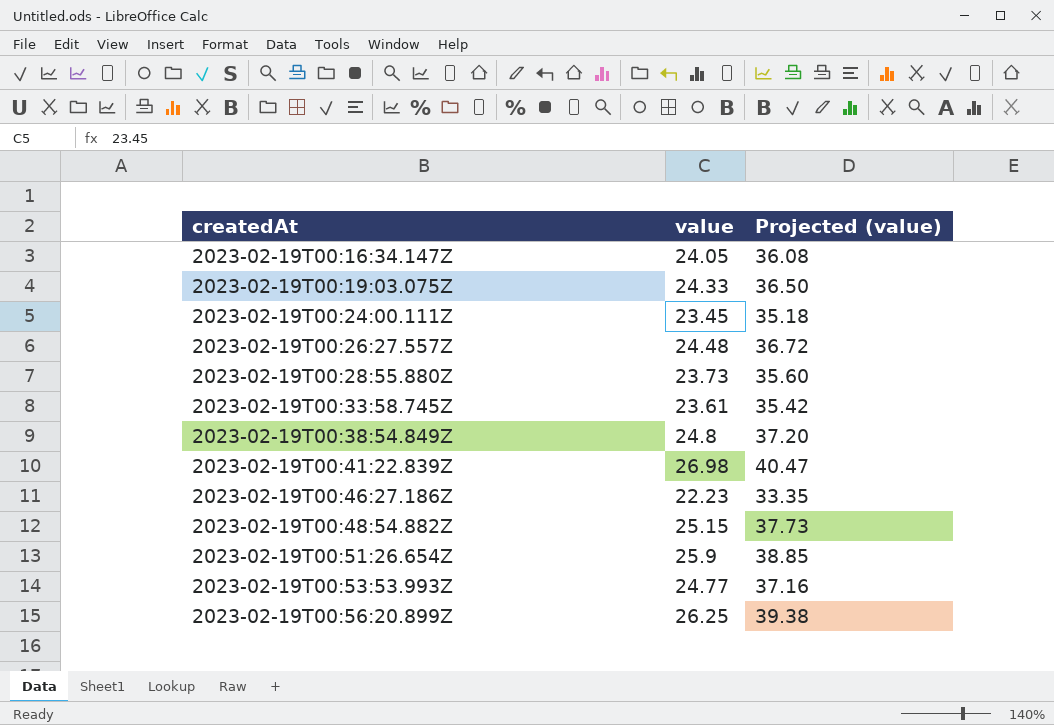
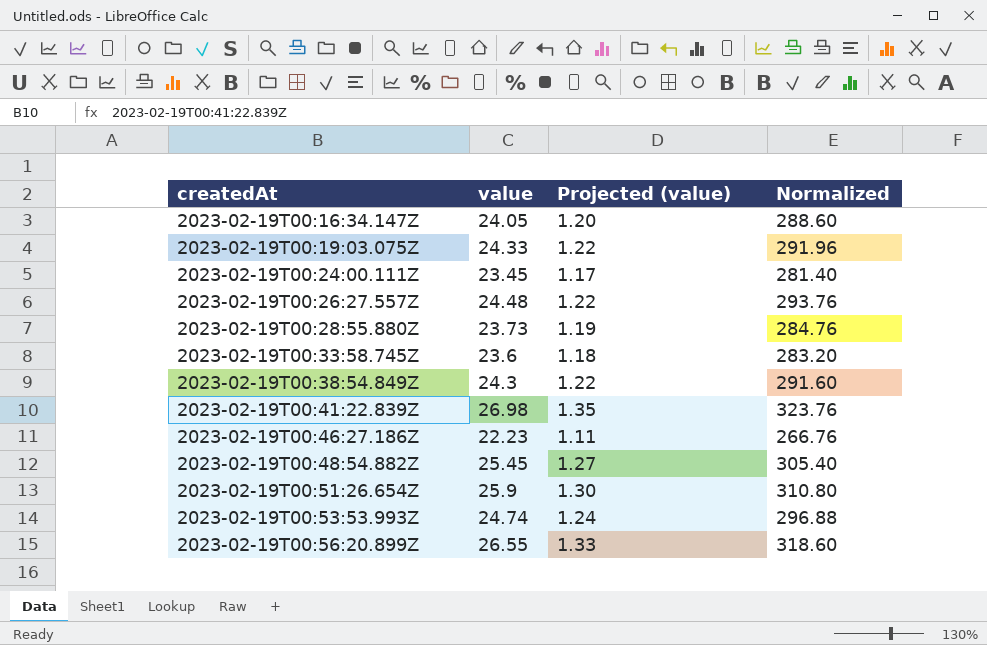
column Projected (value) | formula: [value] * 1.5 -> [value] * 0.05
column Normalized | formula: none -> [value] * 12
2023-02-19T00:33:58.745Z | value: 23.61 -> 23.6
2023-02-19T00:38:54.849Z | value: 24.8 -> 24.3
2023-02-19T00:48:54.882Z | value: 25.15 -> 25.45
2023-02-19T00:53:53.993Z | value: 24.77 -> 24.74
2023-02-19T00:56:20.899Z | value: 26.25 -> 26.55

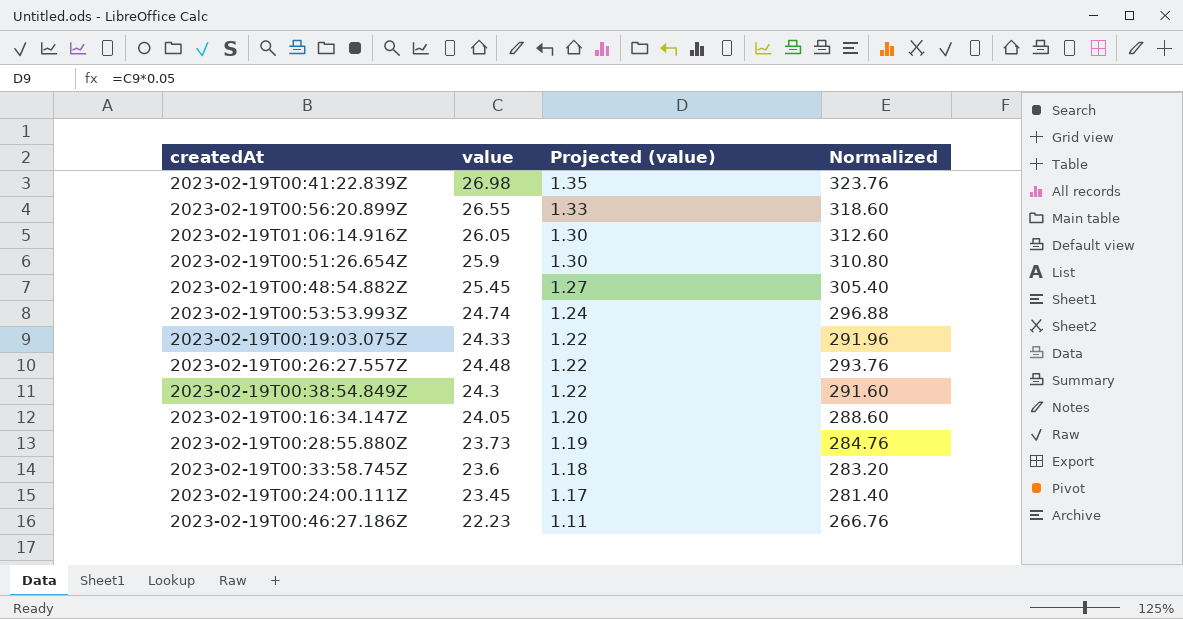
row order: createdAt ascending -> Projected (value) descending
row 2023-02-19T01:06:14.916Z: none -> 26.05 | 1.30 | 312.60

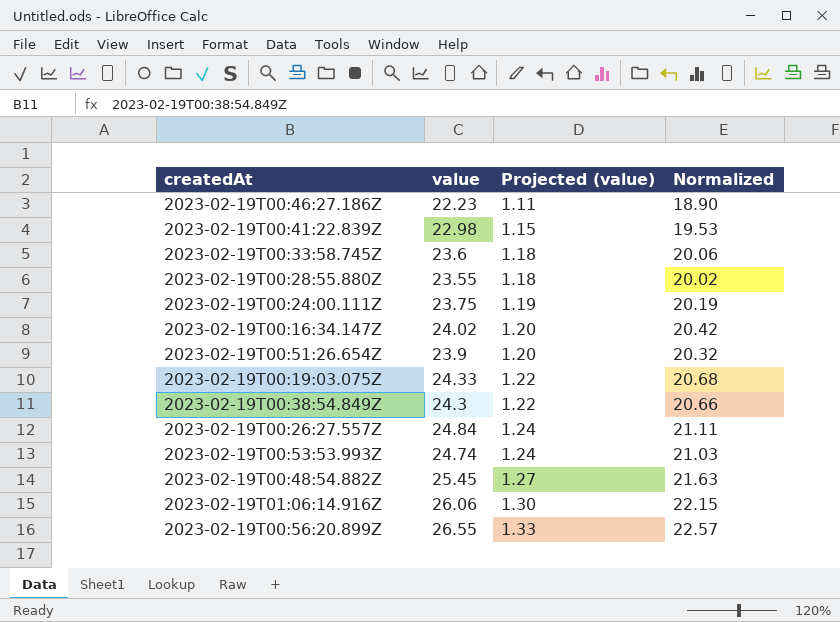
row order: Projected (value) descending -> Projected (value) ascending
column Normalized | formula: [value] * 12 -> [value] * 0.85
2023-02-19T00:41:22.839Z | value: 26.98 -> 22.98
2023-02-19T00:41:22.839Z | Projected (value): 1.35 -> 1.15
2023-02-19T00:28:55.880Z | value: 23.73 -> 23.55
2023-02-19T00:28:55.880Z | Projected (value): 1.19 -> 1.18
2023-02-19T00:24:00.111Z | value: 23.45 -> 23.75
2023-02-19T00:24:00.111Z | Projected (value): 1.17 -> 1.19
2023-02-19T00:16:34.147Z | value: 24.05 -> 24.02
2023-02-19T00:51:26.654Z | value: 25.9 -> 23.9
2023-02-19T00:51:26.654Z | Projected (value): 1.30 -> 1.20
2023-02-19T00:26:27.557Z | value: 24.48 -> 24.84
2023-02-19T00:26:27.557Z | Projected (value): 1.22 -> 1.24
2023-02-19T01:06:14.916Z | value: 26.05 -> 26.06

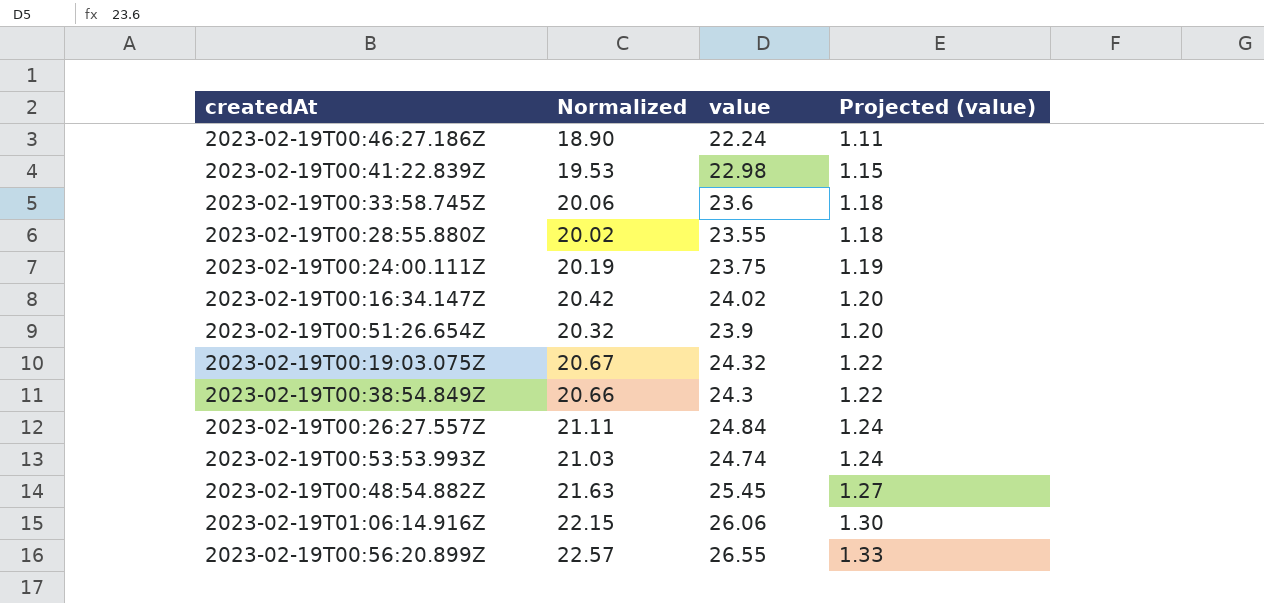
column Normalized | position: 4 -> 2
2023-02-19T00:46:27.186Z | value: 22.23 -> 22.24
2023-02-19T00:19:03.075Z | Normalized: 20.68 -> 20.67
2023-02-19T00:19:03.075Z | value: 24.33 -> 24.32

